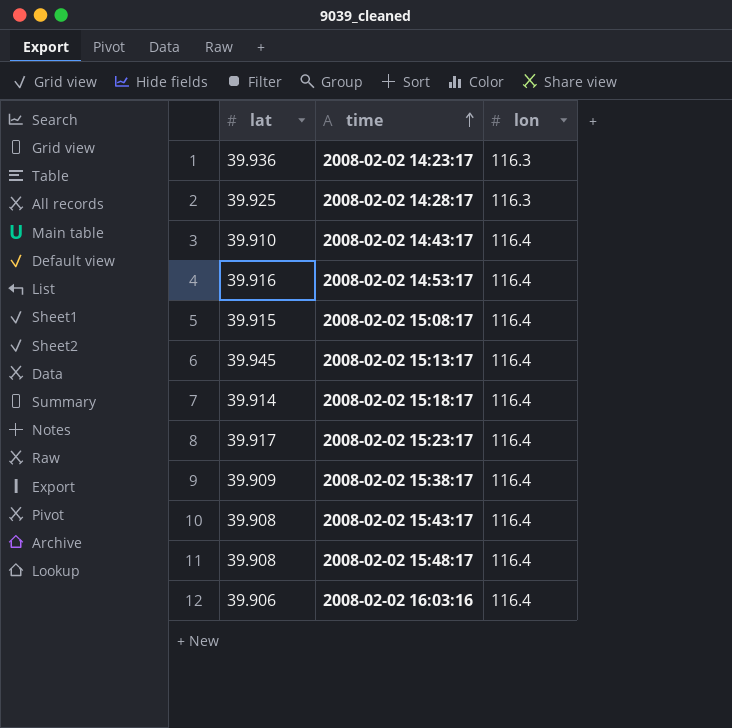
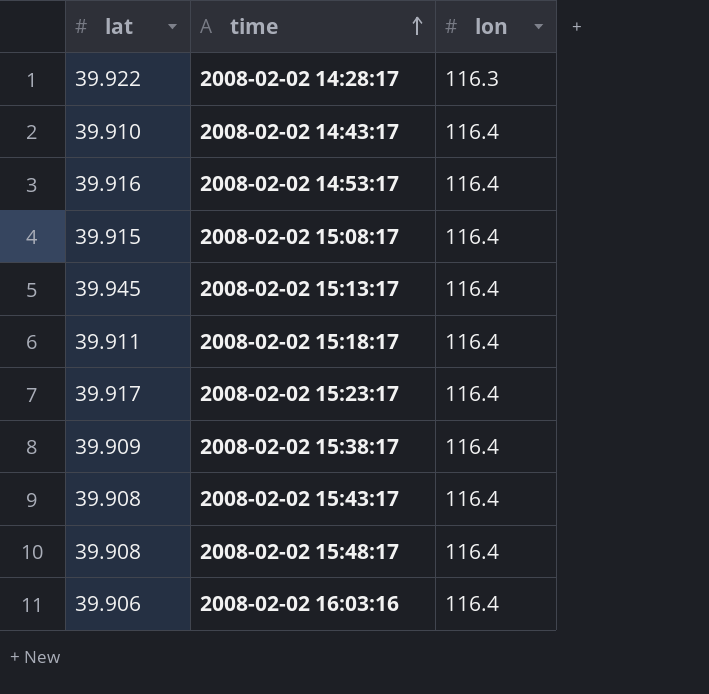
row 2008-02-02 14:23:17: 39.936 | 116.3 -> none
2008-02-02 14:28:17 | lat: 39.925 -> 39.922
2008-02-02 15:18:17 | lat: 39.914 -> 39.911

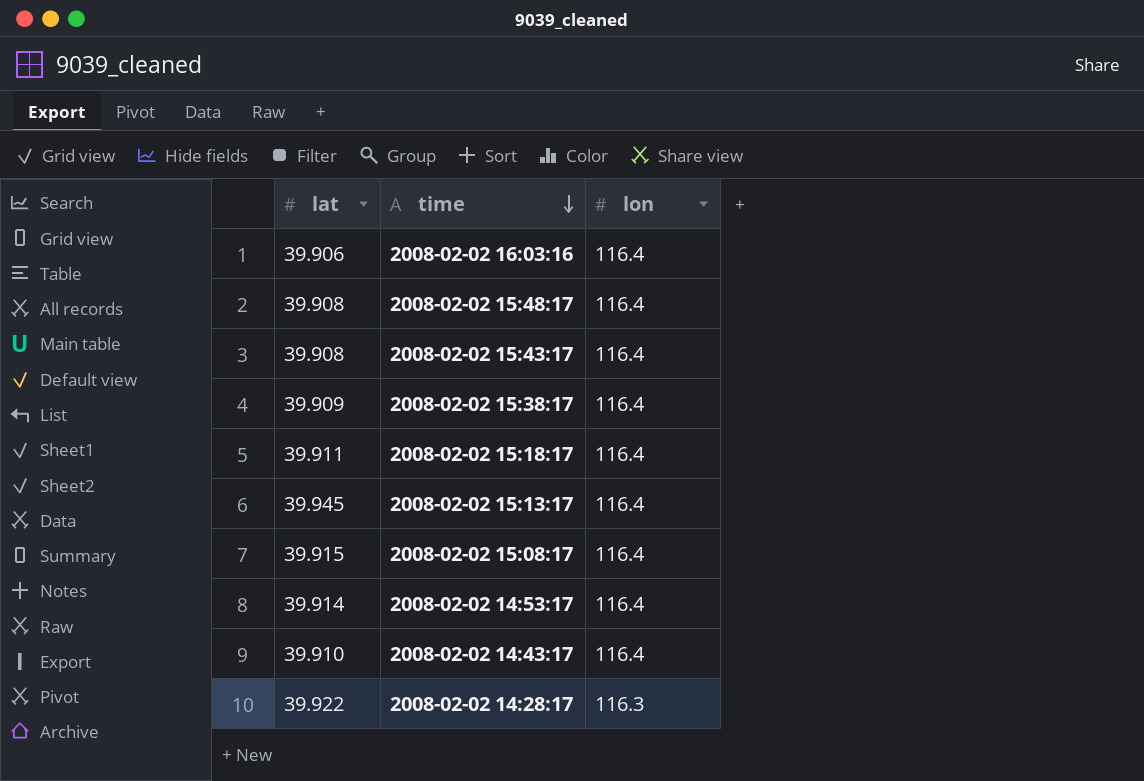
row order: time ascending -> time descending
row 2008-02-02 15:23:17: 39.917 | 116.4 -> none
2008-02-02 14:53:17 | lat: 39.916 -> 39.914

